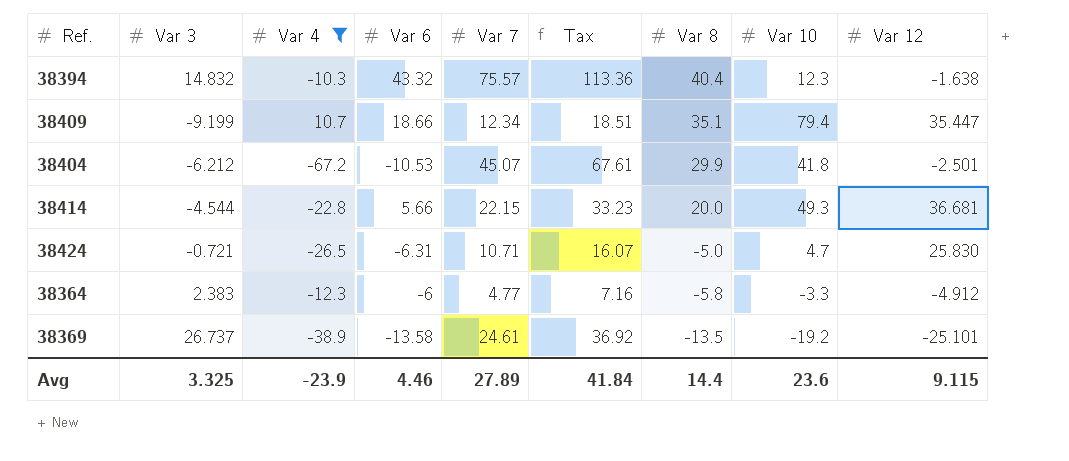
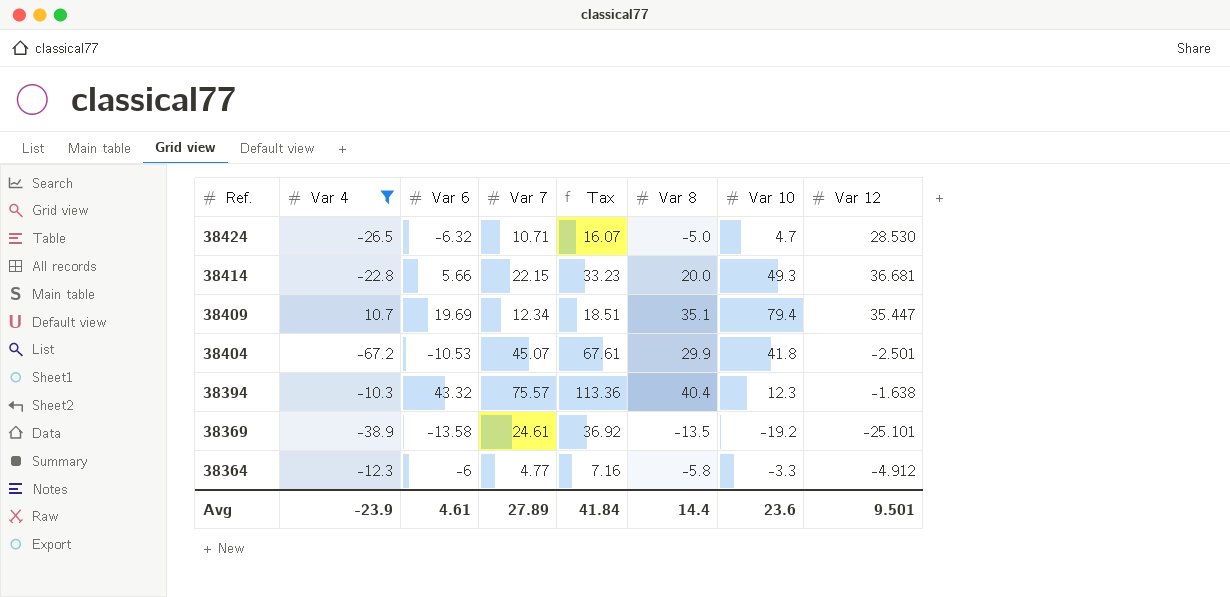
row order: Var 8 descending -> Ref. descending
column Var 3 | position: 2 -> none
38424 | Var 6: -6.31 -> -6.32
38424 | Var 12: 25.830 -> 28.530
38409 | Var 6: 18.66 -> 19.69
Avg | Var 6: 4.46 -> 4.61
Avg | Var 12: 9.115 -> 9.501

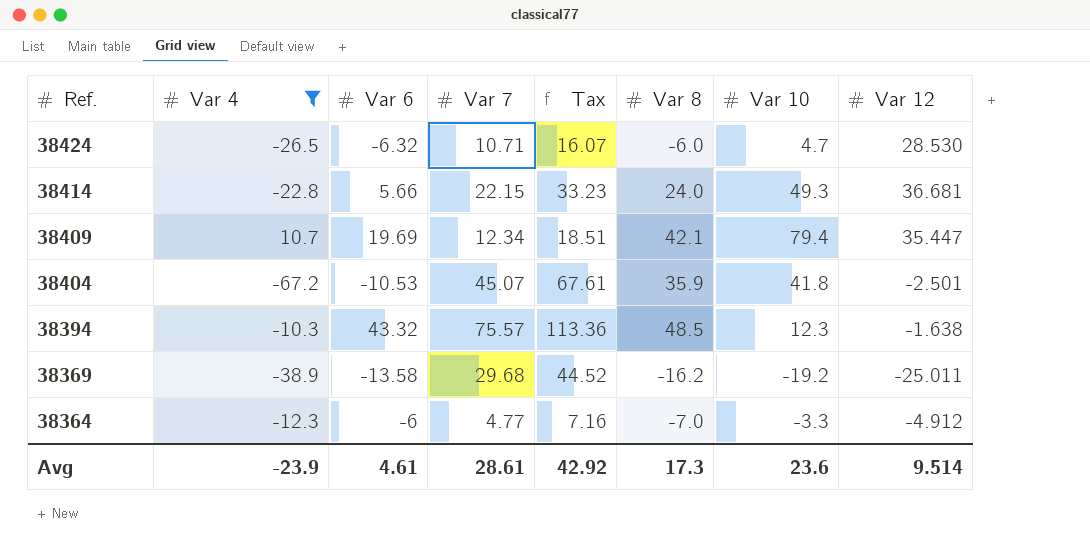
38424 | Var 8: -5.0 -> -6.0
38414 | Var 8: 20.0 -> 24.0
38409 | Var 8: 35.1 -> 42.1
38404 | Var 8: 29.9 -> 35.9
38394 | Var 8: 40.4 -> 48.5
38369 | Var 7: 24.61 -> 29.68
38369 | Tax: 36.92 -> 44.52
38369 | Var 8: -13.5 -> -16.2
38369 | Var 12: -25.101 -> -25.011
38364 | Var 8: -5.8 -> -7.0
Avg | Var 7: 27.89 -> 28.61
Avg | Tax: 41.84 -> 42.92
Avg | Var 8: 14.4 -> 17.3
Avg | Var 12: 9.501 -> 9.514

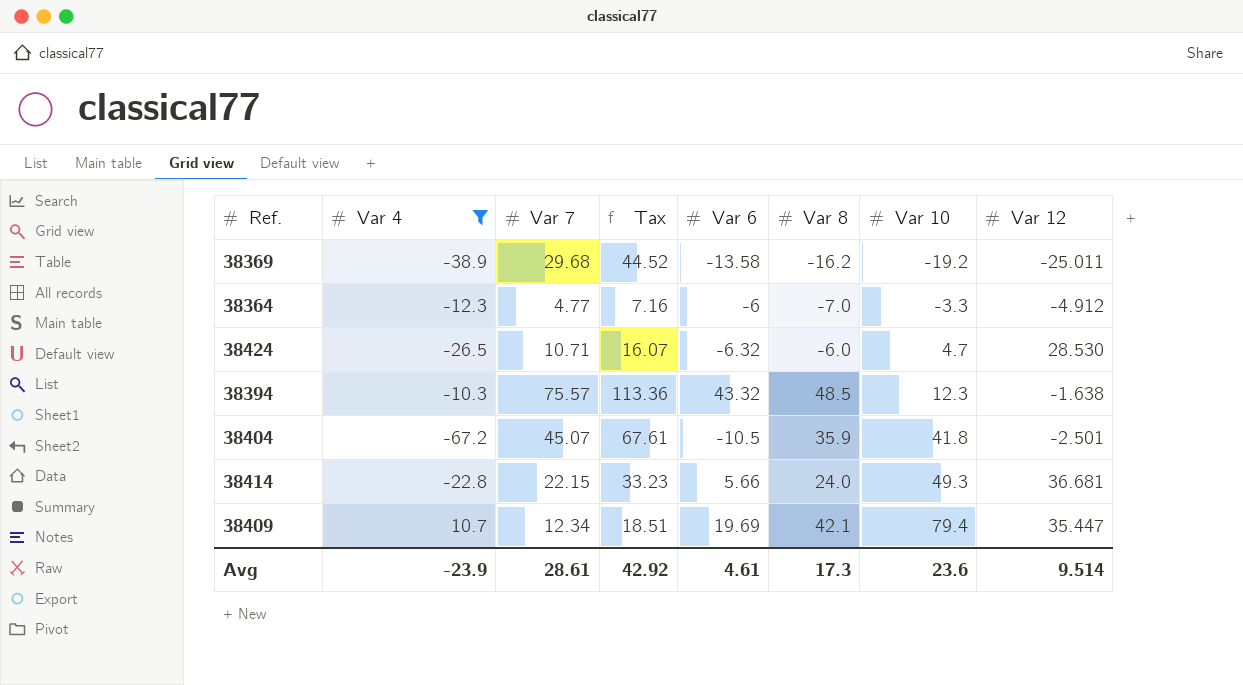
row order: Ref. descending -> Var 10 ascending
column Var 6 | position: 3 -> 5
38404 | Var 6: -10.53 -> -10.5

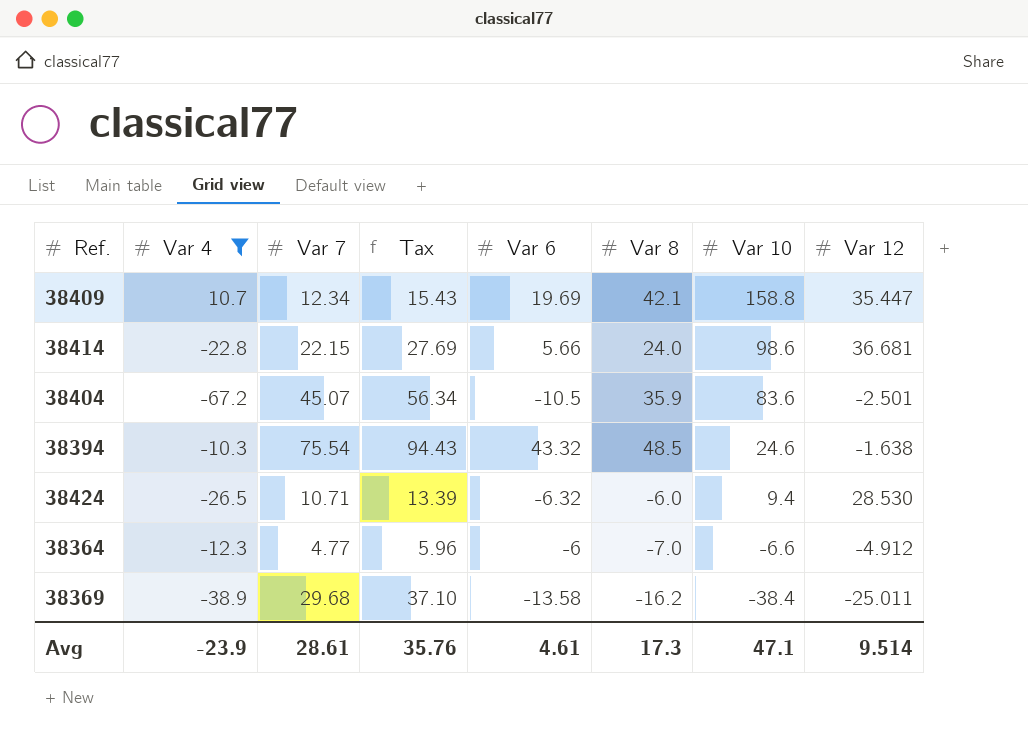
row order: Var 10 ascending -> Var 10 descending
column Tax | formula: [Var 7] * 1.5 -> [Var 7] * 1.25
38409 | Var 10: 79.4 -> 158.8
38414 | Var 10: 49.3 -> 98.6
38404 | Var 10: 41.8 -> 83.6
38394 | Var 7: 75.57 -> 75.54
38394 | Var 10: 12.3 -> 24.6
38424 | Var 10: 4.7 -> 9.4
38364 | Var 10: -3.3 -> -6.6
38369 | Var 10: -19.2 -> -38.4
Avg | Tax: 42.92 -> 35.76
Avg | Var 10: 23.6 -> 47.1

